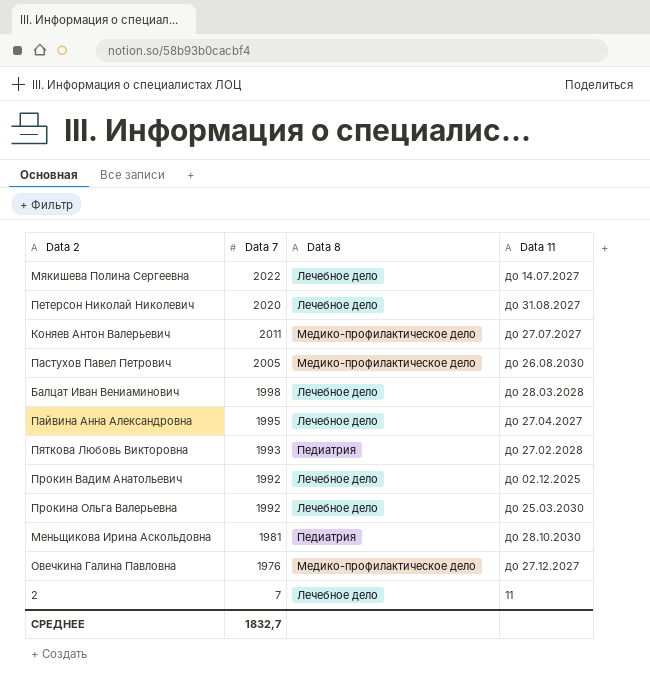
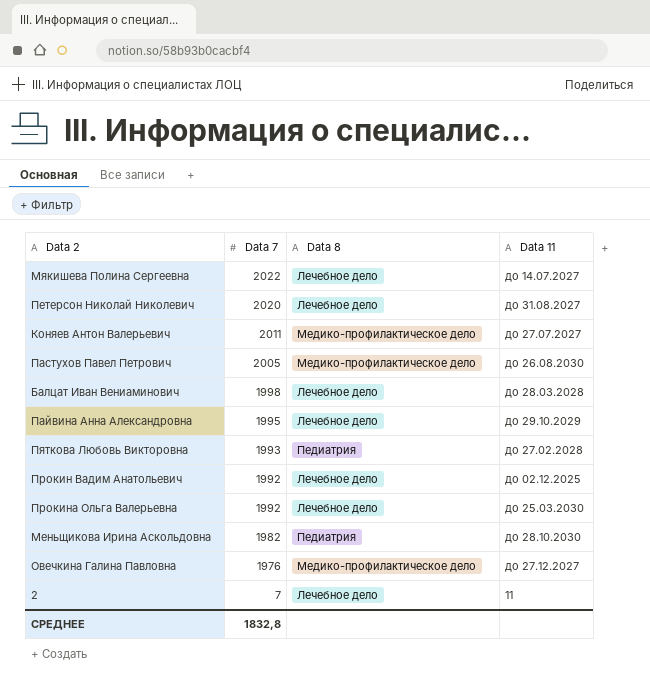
Пайвина Анна Александровна | Data 11: до 27.04.2027 -> до 29.10.2029
Меньщикова Ирина Аскольдовна | Data 7: 1981 -> 1982
СРЕДНЕЕ | Data 7: 1832,7 -> 1832,8

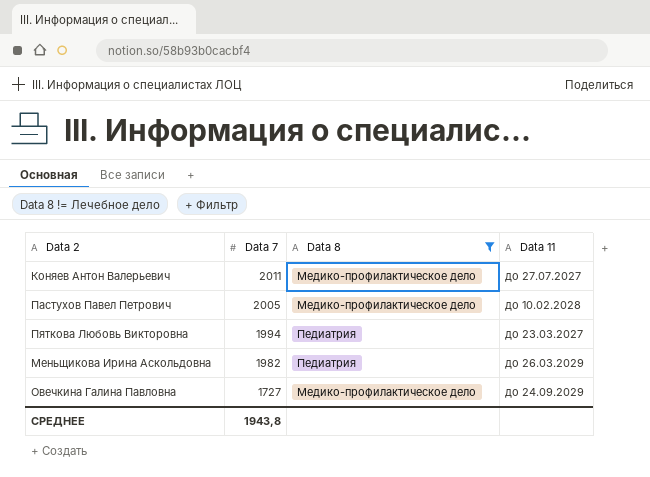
filter: none -> Data 8 != Лечебное дело
Пастухов Павел Петрович | Data 11: до 26.08.2030 -> до 10.02.2028
Пяткова Любовь Викторовна | Data 7: 1993 -> 1994
Пяткова Любовь Викторовна | Data 11: до 27.02.2028 -> до 23.03.2027
Меньщикова Ирина Аскольдовна | Data 11: до 28.10.2030 -> до 26.03.2029
Овечкина Галина Павловна | Data 7: 1976 -> 1727
Овечкина Галина Павловна | Data 11: до 27.12.2027 -> до 24.09.2029
СРЕДНЕЕ | Data 7: 1832,8 -> 1943,8

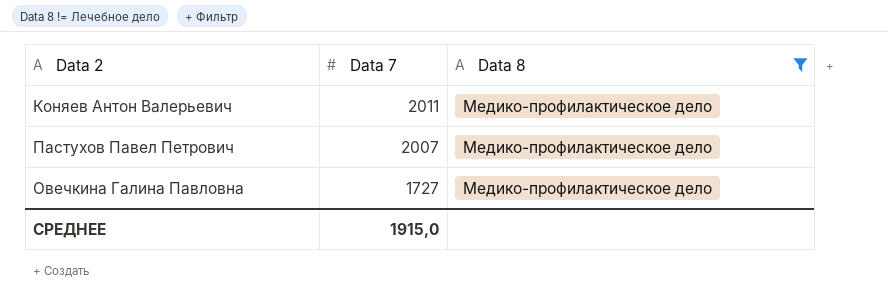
column Data 11 | position: 4 -> none
row Пяткова Любовь Викторовна: 1994 | Педиатрия | до 23.03.2027 -> none
row Меньщикова Ирина Аскольдовна: 1982 | Педиатрия | до 26.03.2029 -> none
Пастухов Павел Петрович | Data 7: 2005 -> 2007
СРЕДНЕЕ | Data 7: 1943,8 -> 1915,0

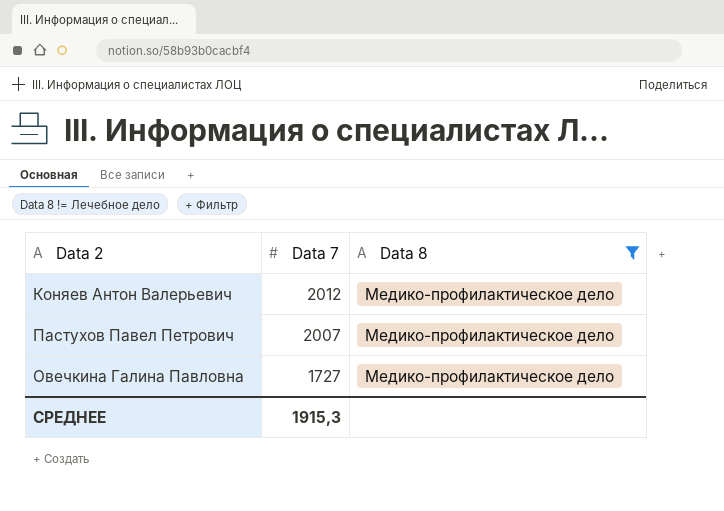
Коняев Антон Валерьевич | Data 7: 2011 -> 2012
СРЕДНЕЕ | Data 7: 1915,0 -> 1915,3

